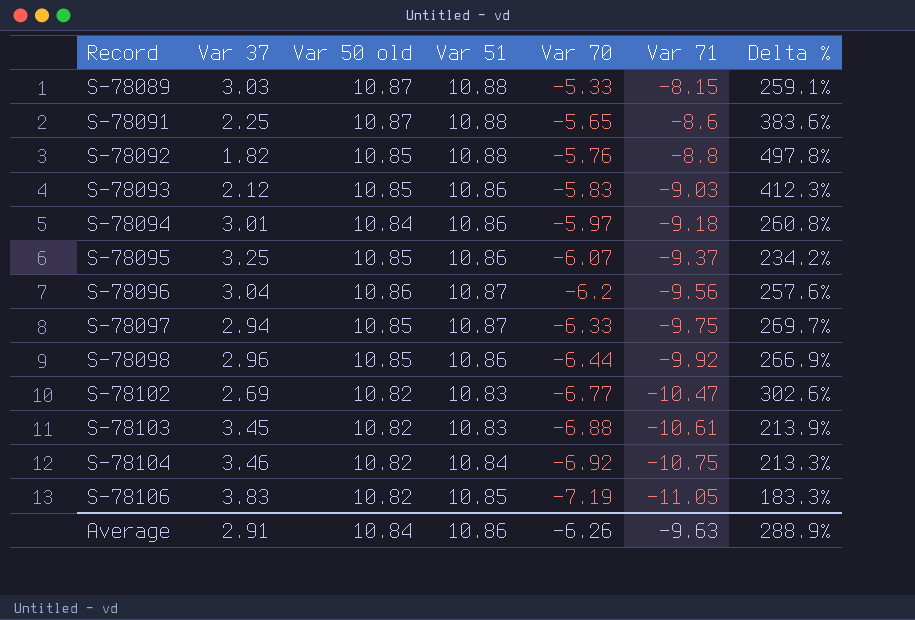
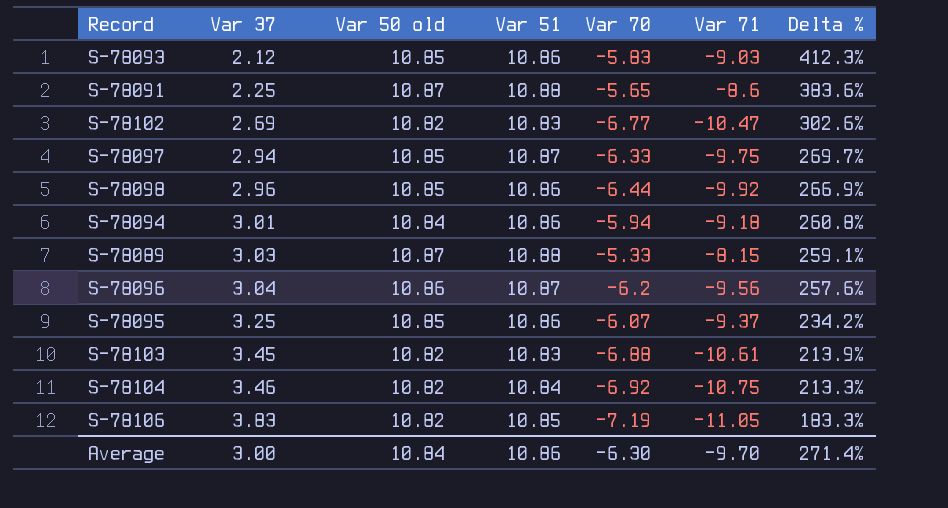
row order: Record ascending -> Var 37 ascending
row S-78092: 1.82 | 10.85 | 10.88 | -5.76 | -8.8 | 497.8% -> none
S-78094 | Var 70: -5.97 -> -5.94
Average | Var 37: 2.91 -> 3.00
Average | Var 70: -6.26 -> -6.30
Average | Var 71: -9.63 -> -9.70
Average | Delta %: 288.9% -> 271.4%

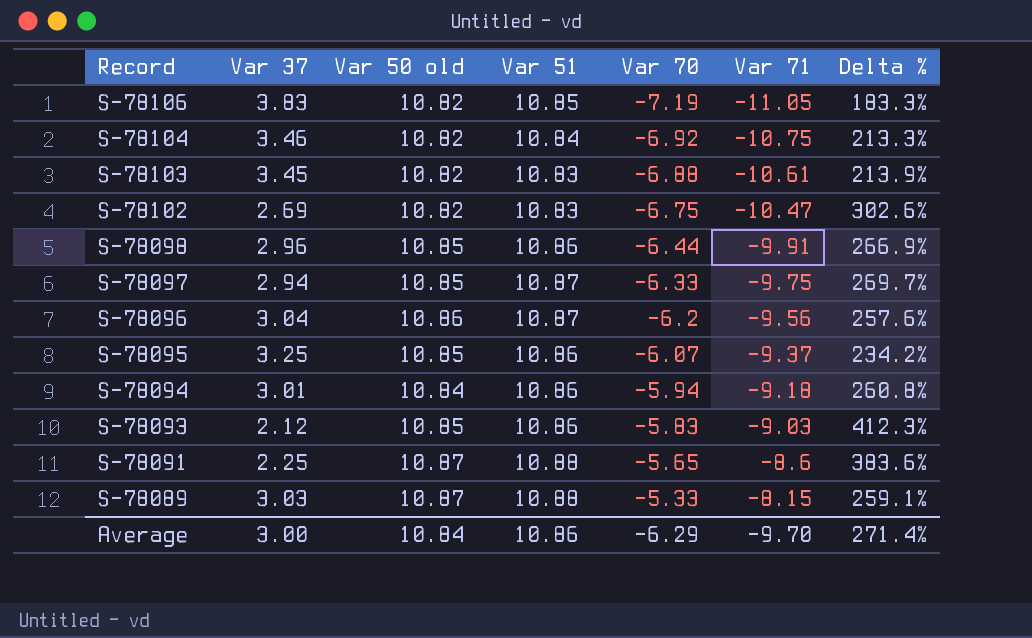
row order: Var 37 ascending -> Record descending
S-78102 | Var 70: -6.77 -> -6.75
S-78098 | Var 71: -9.92 -> -9.91
Average | Var 70: -6.30 -> -6.29

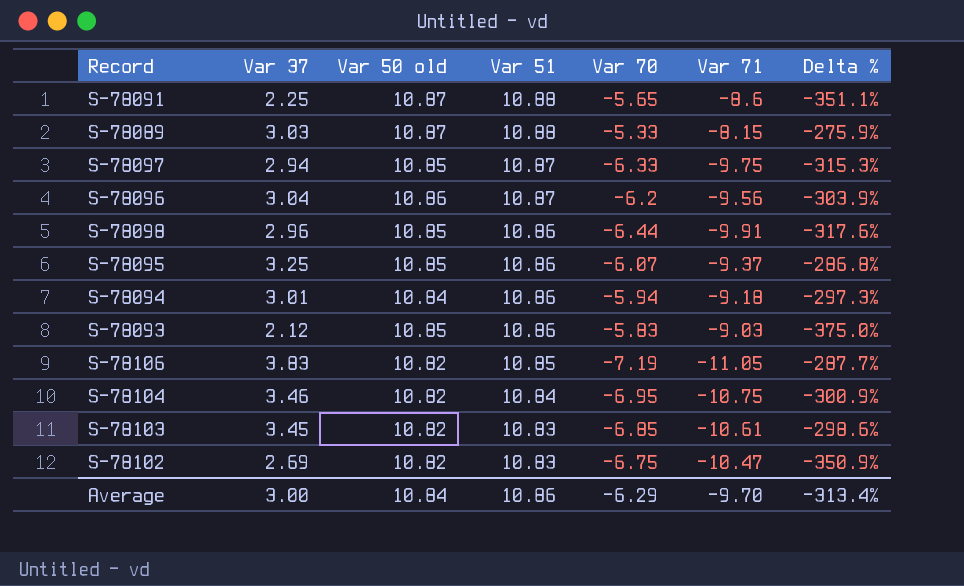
row order: Record descending -> Var 51 descending
column Delta % | formula: ([Var 51] - [Var 37]) / [Var 37] -> ([Var 70] - [Var 37]) / [Var 37]
S-78104 | Var 70: -6.92 -> -6.95
S-78103 | Var 70: -6.88 -> -6.85
Average | Delta %: 271.4% -> -313.4%

